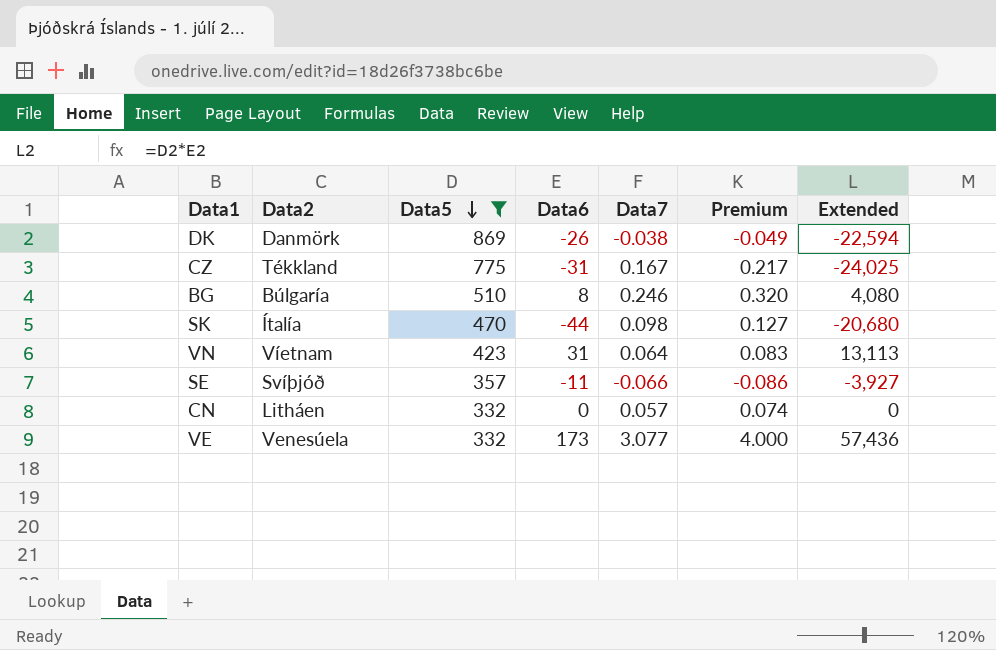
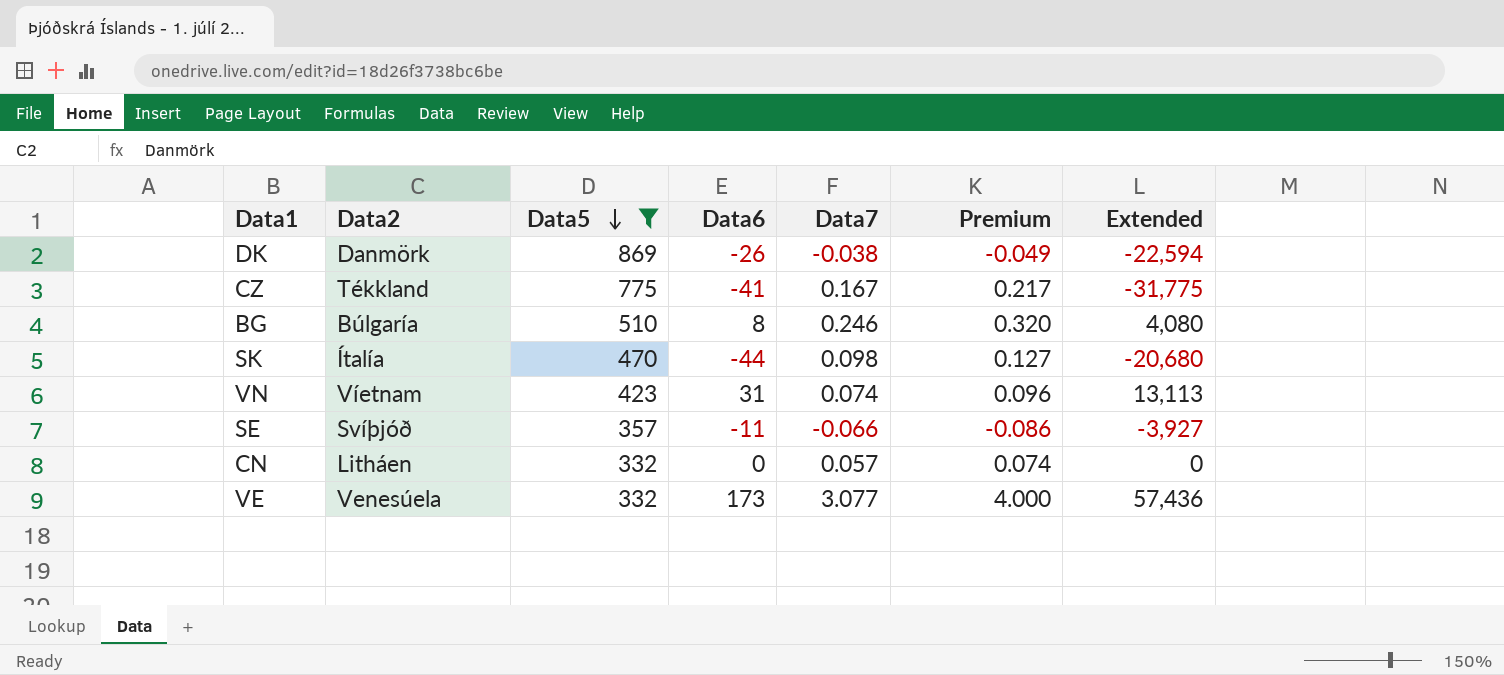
CZ | Data6: -31 -> -41
CZ | Extended: -24,025 -> -31,775
VN | Data7: 0.064 -> 0.074
VN | Premium: 0.083 -> 0.096

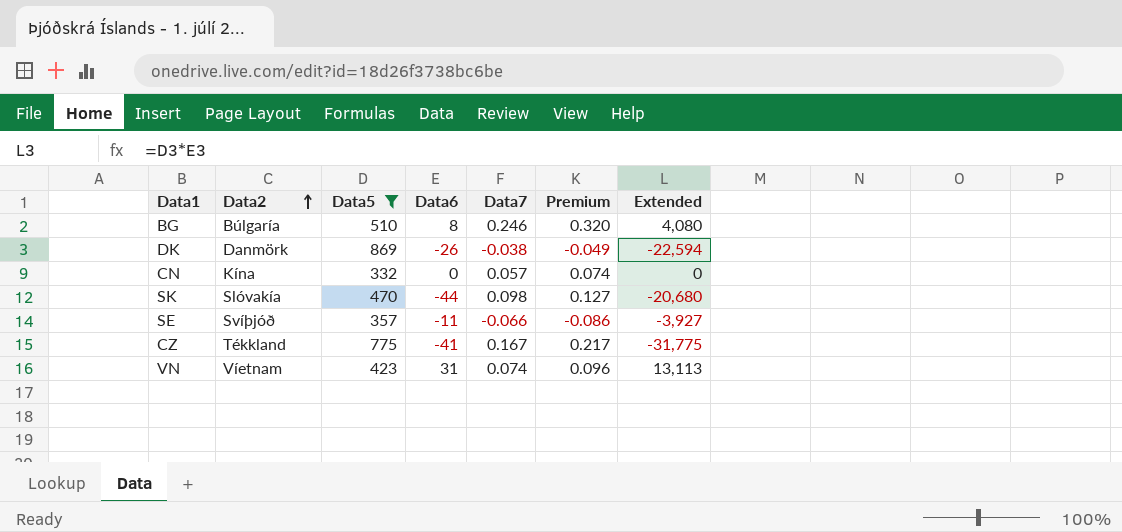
row order: Data5 descending -> Data2 ascending
row VE: Venesúela | 332 | 173 | 3.077 | 4.000 | 57,436 -> none
CN | Data2: Litháen -> Kína
SK | Data2: Ítalía -> Slóvakía

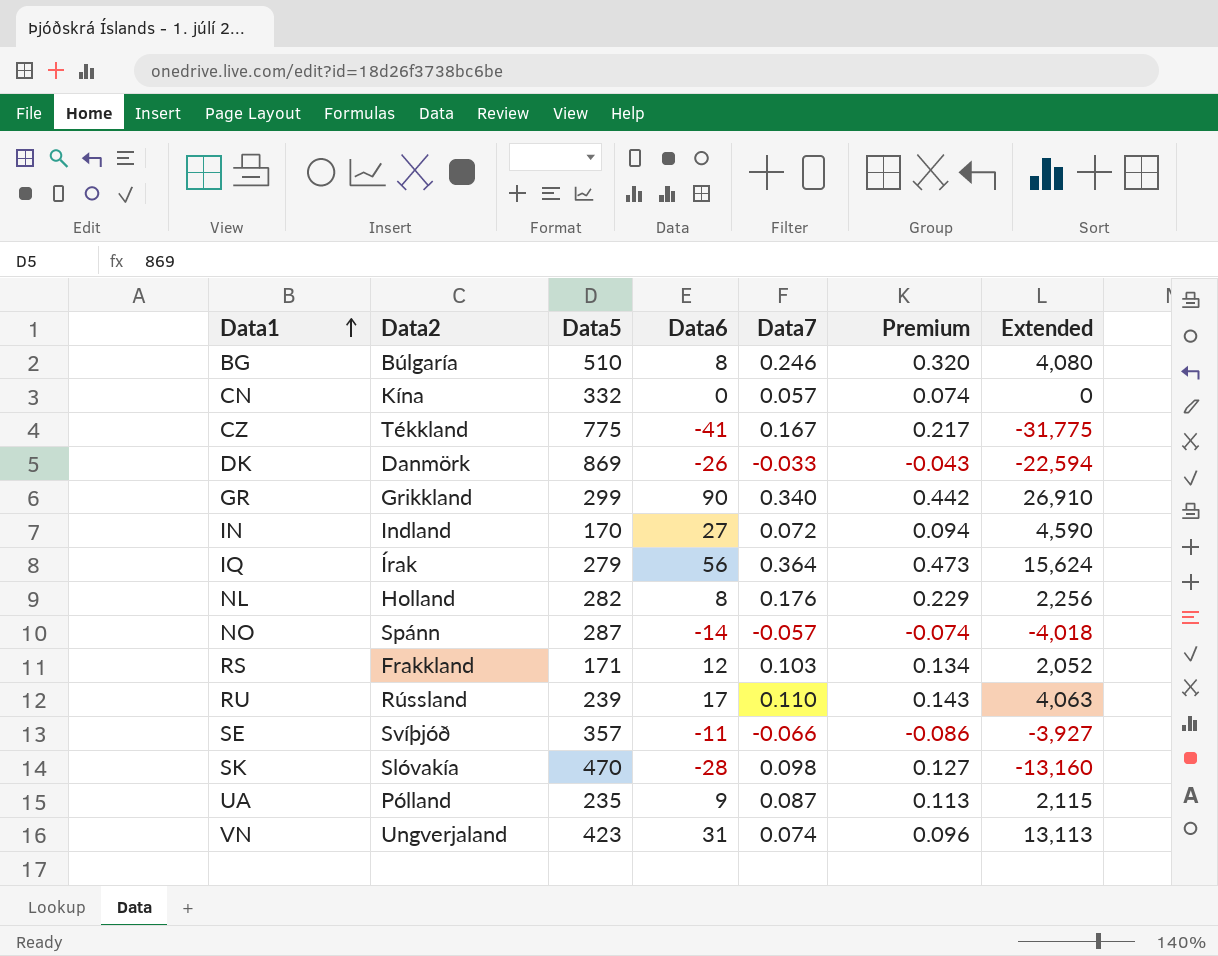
filter: Data5 >= 332 -> none
row order: Data2 ascending -> Data1 ascending
DK | Data7: -0.038 -> -0.033
DK | Premium: -0.049 -> -0.043
SK | Data6: -44 -> -28
SK | Extended: -20,680 -> -13,160
VN | Data2: Víetnam -> Ungverjaland

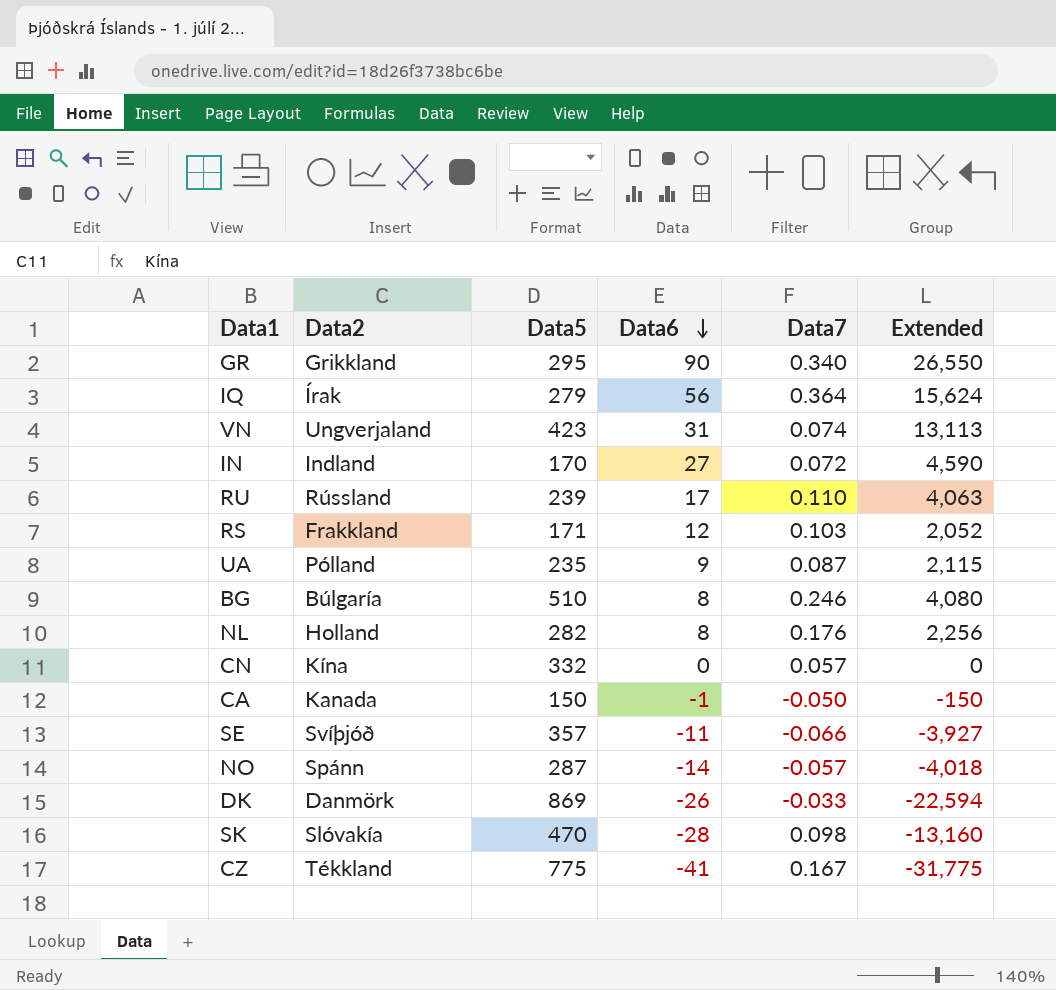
row order: Data1 ascending -> Data6 descending
column Premium | formula: [Data7] * 1.3 -> none
GR | Data5: 299 -> 295
GR | Extended: 26,910 -> 26,550
row CA: none -> Kanada | 150 | -1 | -0.050 | -150

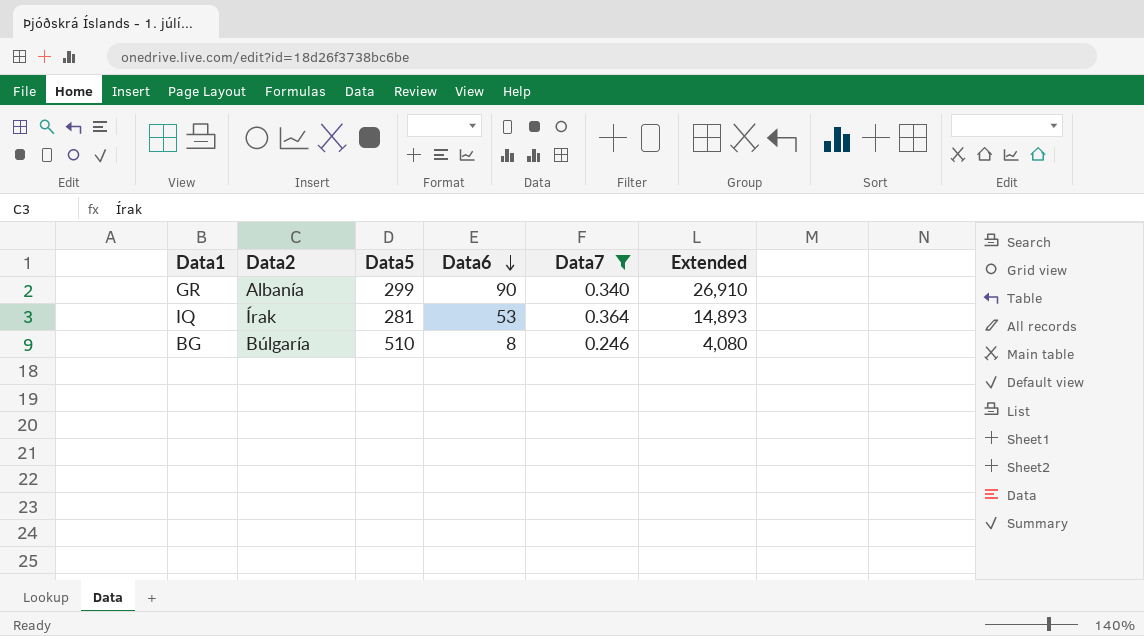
filter: none -> Data7 >= 0.246
GR | Data2: Grikkland -> Albanía
GR | Data5: 295 -> 299
GR | Extended: 26,550 -> 26,910
IQ | Data5: 279 -> 281
IQ | Data6: 56 -> 53
IQ | Extended: 15,624 -> 14,893

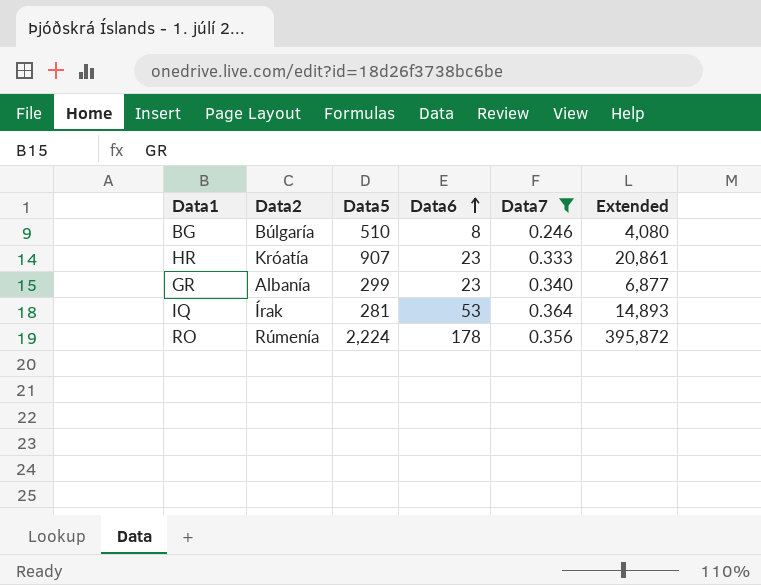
row order: Data6 descending -> Data6 ascending
row HR: none -> Króatía | 907 | 23 | 0.333 | 20,861
GR | Data6: 90 -> 23
GR | Extended: 26,910 -> 6,877
row RO: none -> Rúmenía | 2,224 | 178 | 0.356 | 395,872

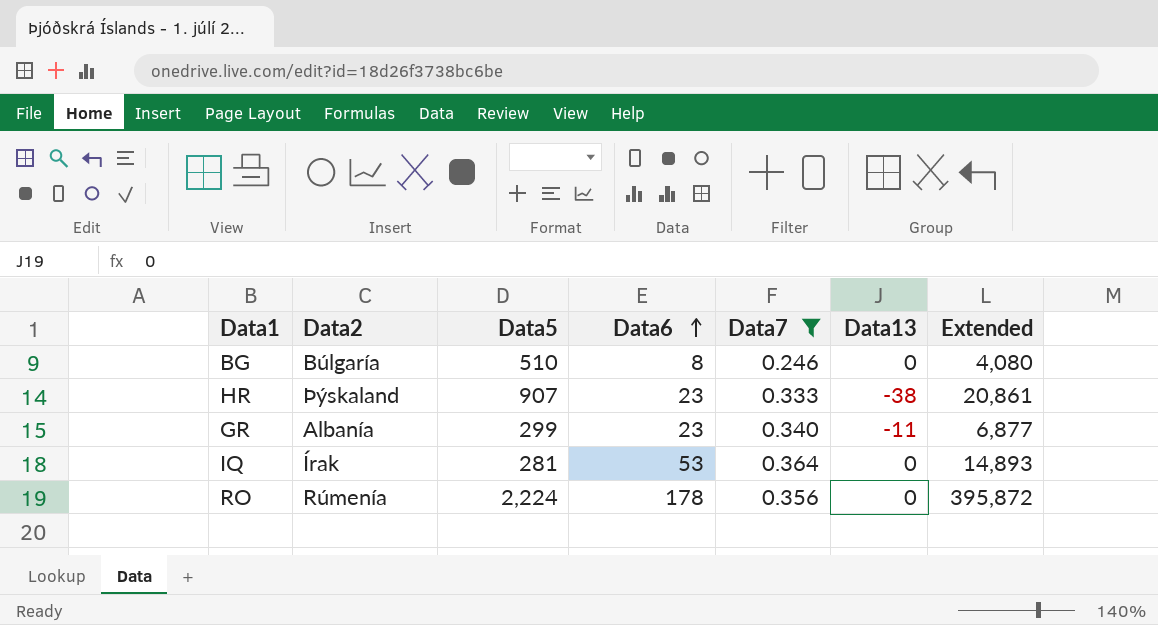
column Data13 | position: none -> 6
HR | Data2: Króatía -> Þýskaland

